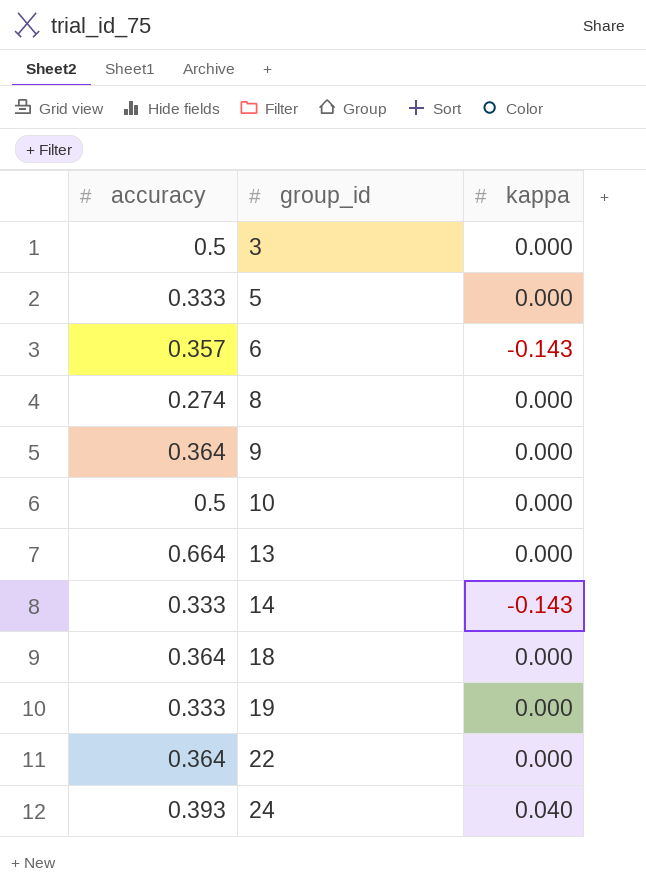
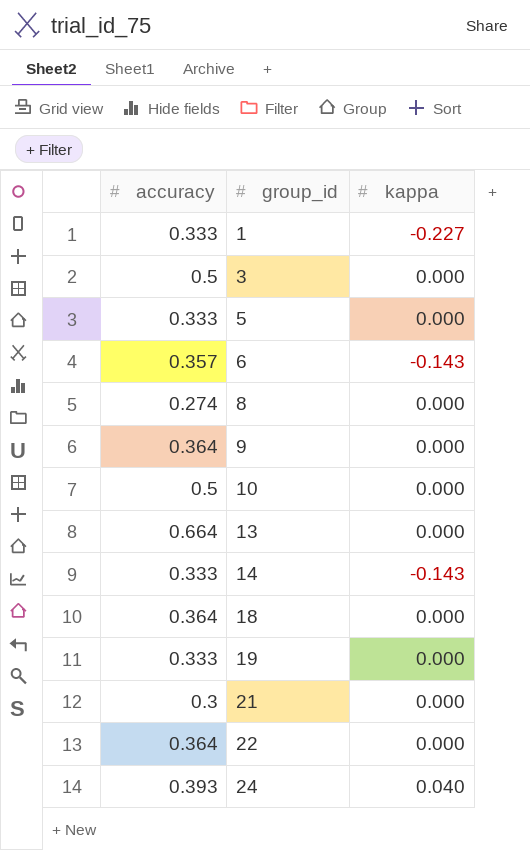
row 1: none -> 0.333 | -0.227
row 21: none -> 0.3 | 0.000

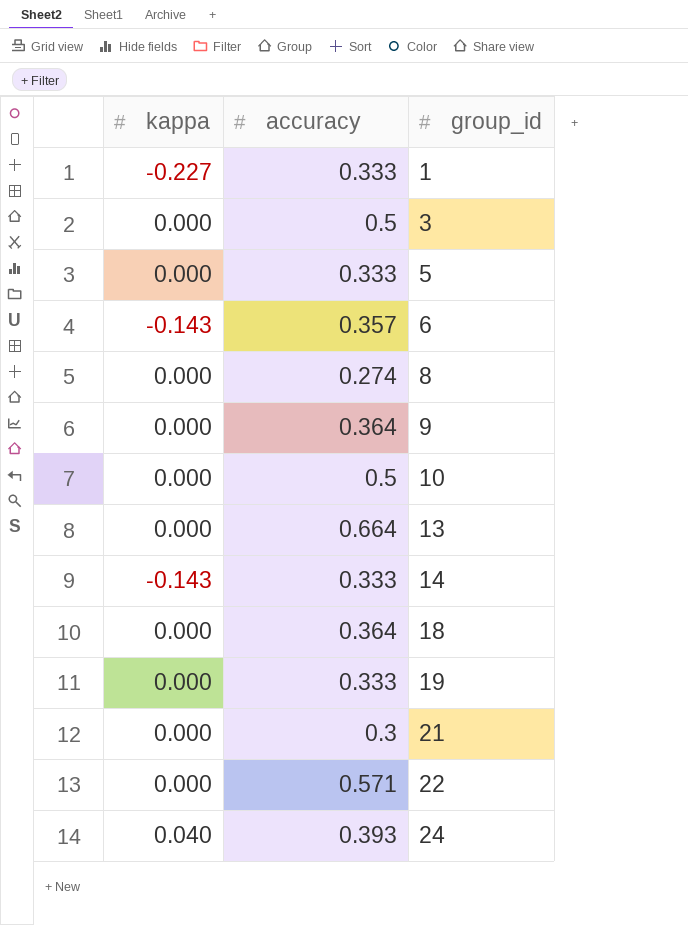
column kappa | position: 3 -> 1
22 | accuracy: 0.364 -> 0.571

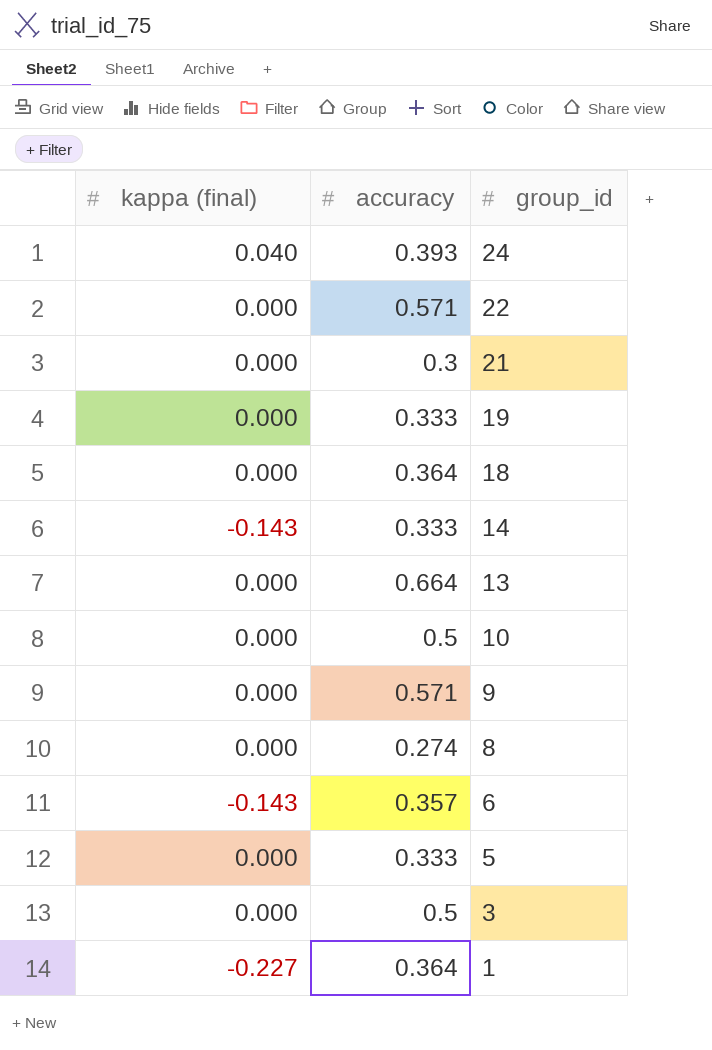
row order: group_id ascending -> group_id descending
column name: kappa -> kappa (final)
9 | accuracy: 0.364 -> 0.571
1 | accuracy: 0.333 -> 0.364

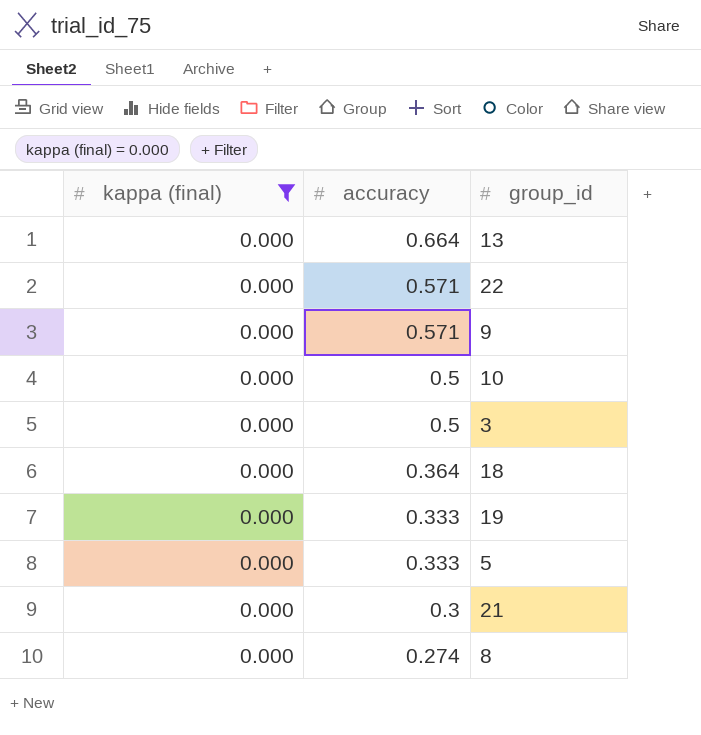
filter: none -> kappa (final) = 0.000
row order: group_id descending -> accuracy descending

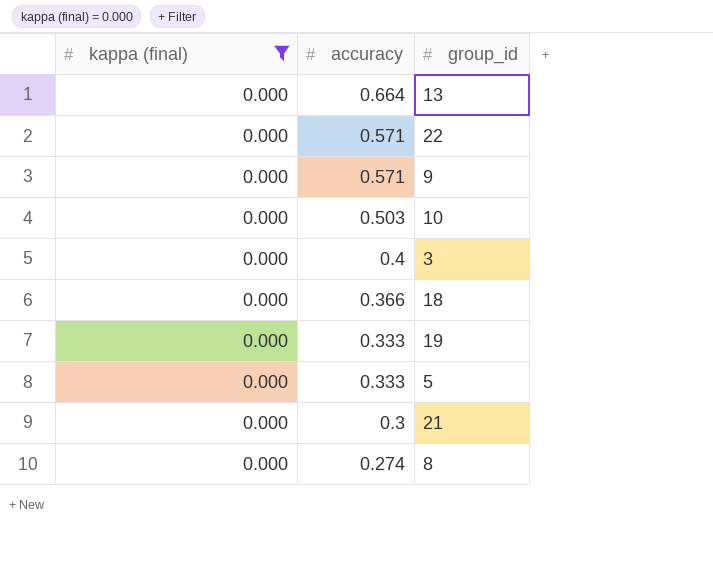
10 | accuracy: 0.5 -> 0.503
3 | accuracy: 0.5 -> 0.4
18 | accuracy: 0.364 -> 0.366

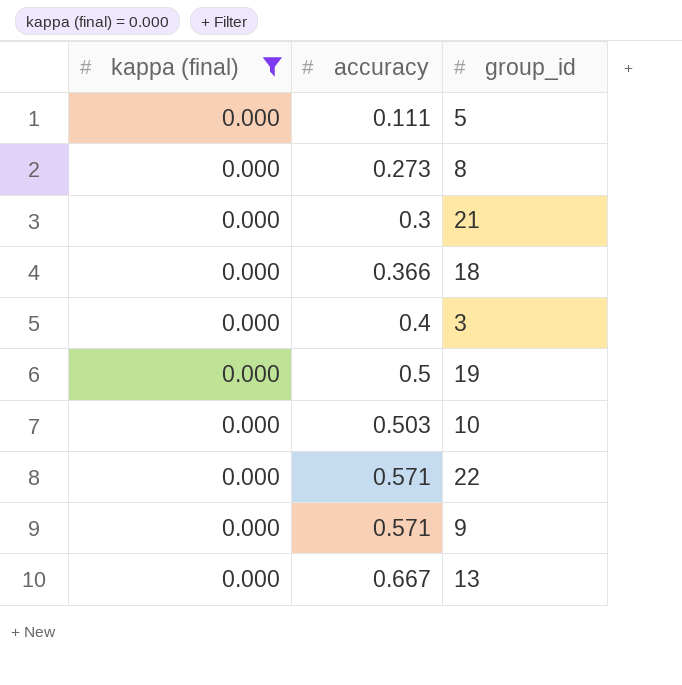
row order: accuracy descending -> accuracy ascending
5 | accuracy: 0.333 -> 0.111
8 | accuracy: 0.274 -> 0.273
19 | accuracy: 0.333 -> 0.5
13 | accuracy: 0.664 -> 0.667

